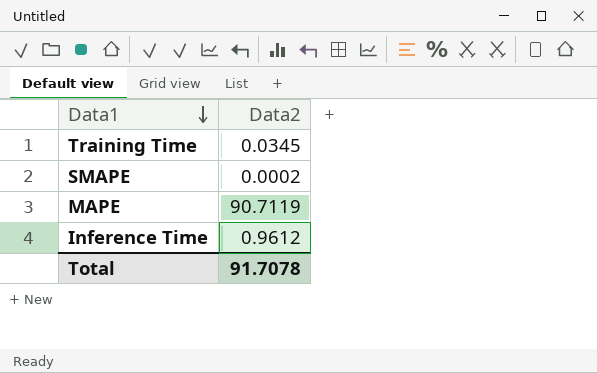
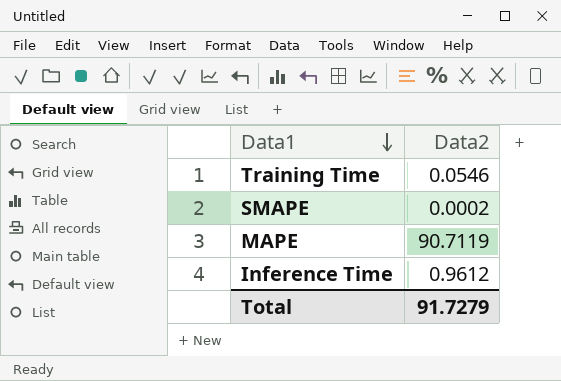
Training Time | Data2: 0.0345 -> 0.0546
Total | Data2: 91.7078 -> 91.7279

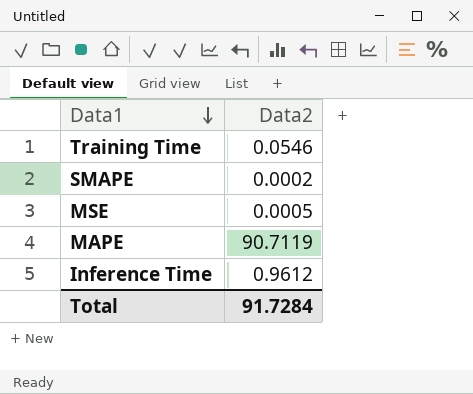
row MSE: none -> 0.0005
Total | Data2: 91.7279 -> 91.7284

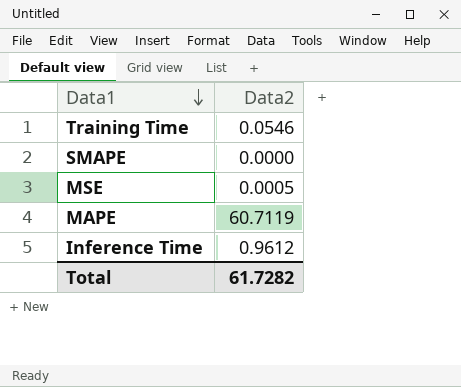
SMAPE | Data2: 0.0002 -> 0.0000
MAPE | Data2: 90.7119 -> 60.7119
Total | Data2: 91.7284 -> 61.7282

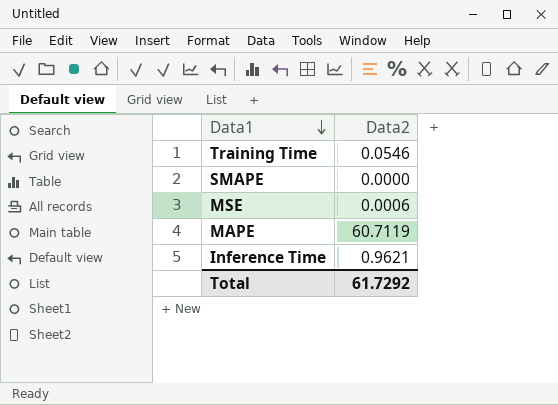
MSE | Data2: 0.0005 -> 0.0006
Inference Time | Data2: 0.9612 -> 0.9621
Total | Data2: 61.7282 -> 61.7292

